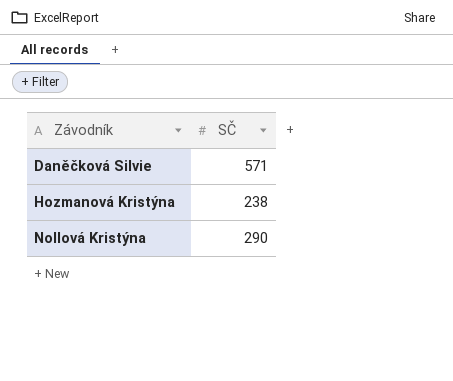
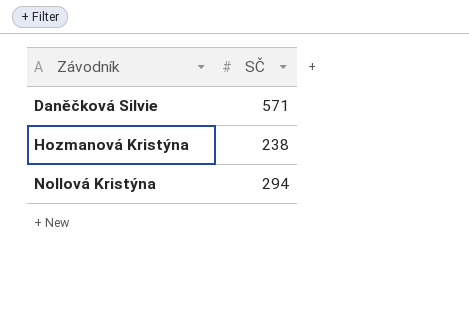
Nollová Kristýna | SČ: 290 -> 294

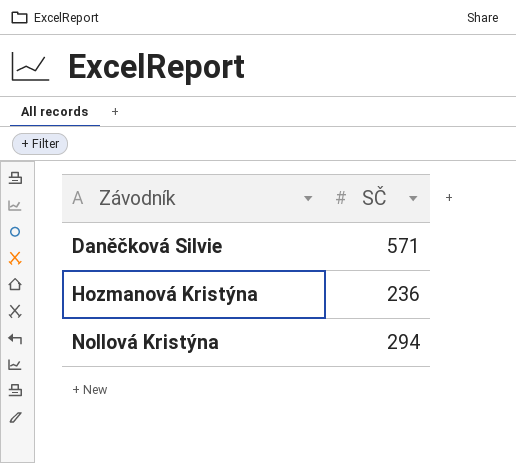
Hozmanová Kristýna | SČ: 238 -> 236

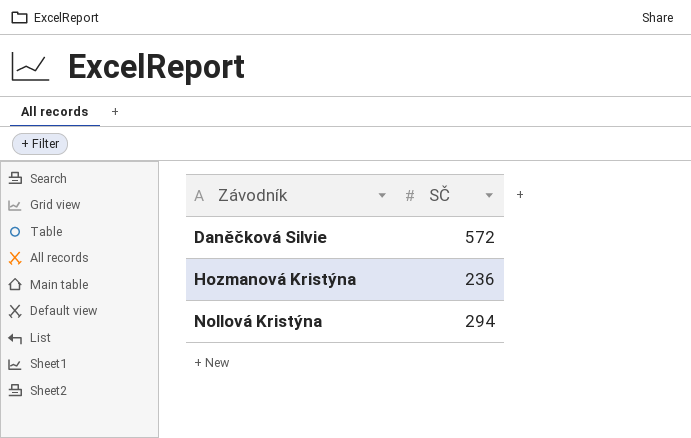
Daněčková Silvie | SČ: 571 -> 572

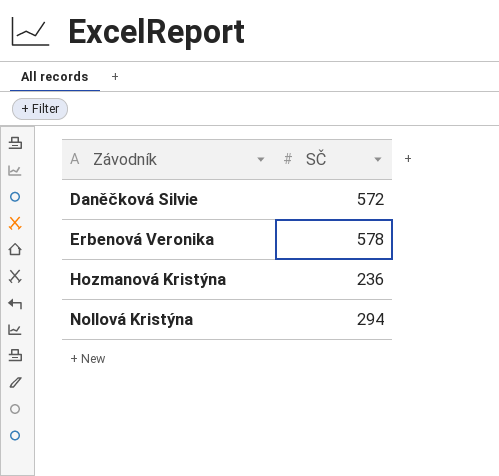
row Erbenová Veronika: none -> 578

